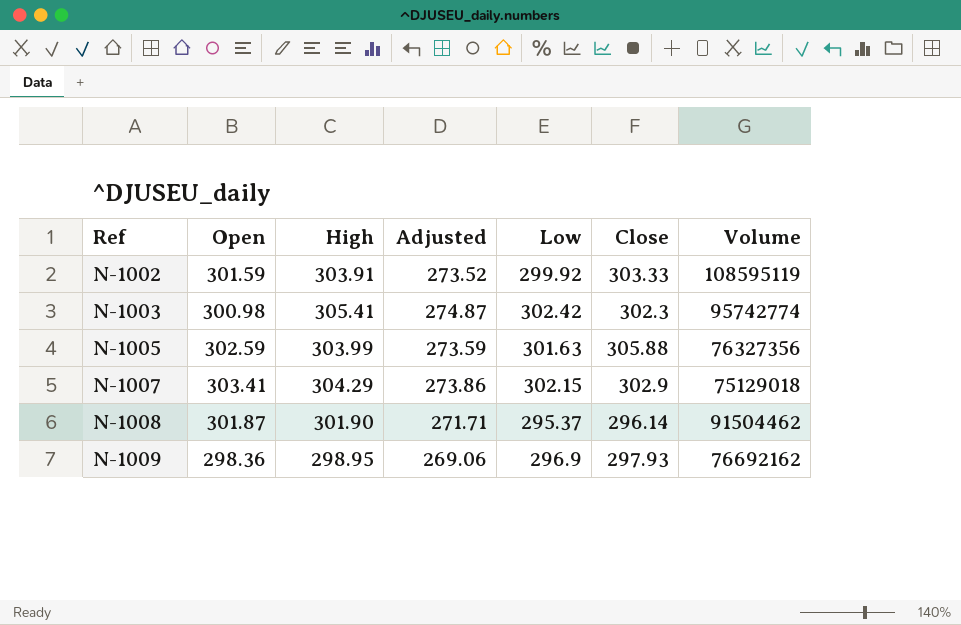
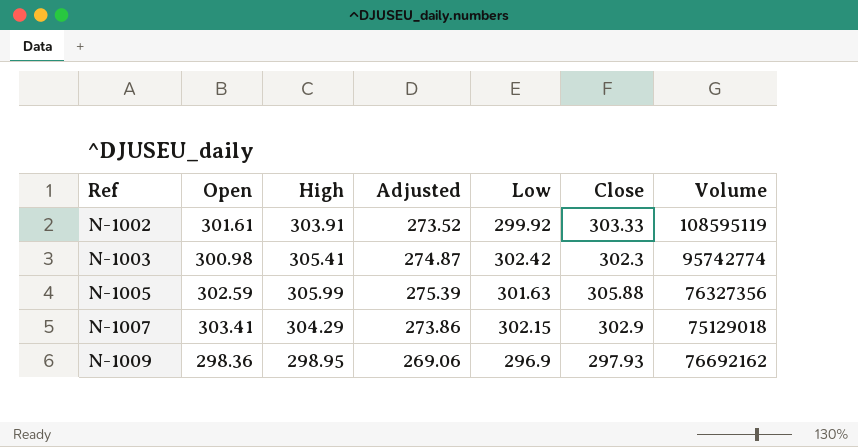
row N-1008: 301.87 | 301.90 | 271.71 | 295.37 | 296.14 | 91504462 -> none
N-1002 | Open: 301.59 -> 301.61
N-1005 | High: 303.99 -> 305.99
N-1005 | Adjusted: 273.59 -> 275.39

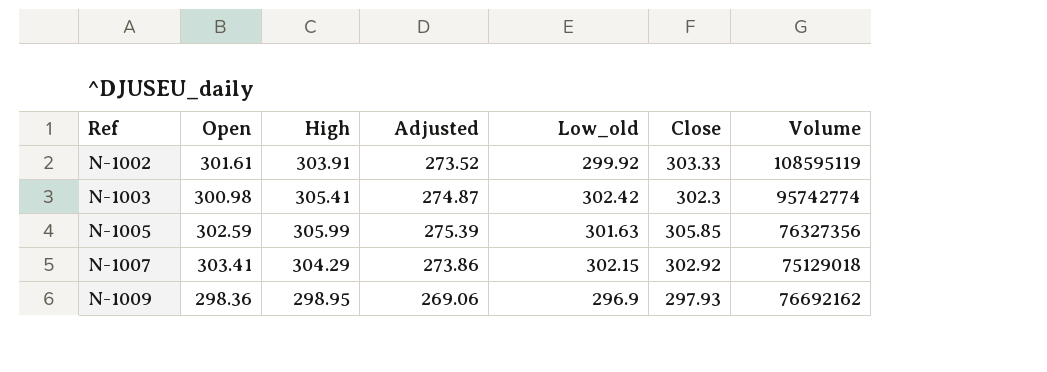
column name: Low -> Low_old
N-1005 | Close: 305.88 -> 305.85
N-1007 | Close: 302.9 -> 302.92

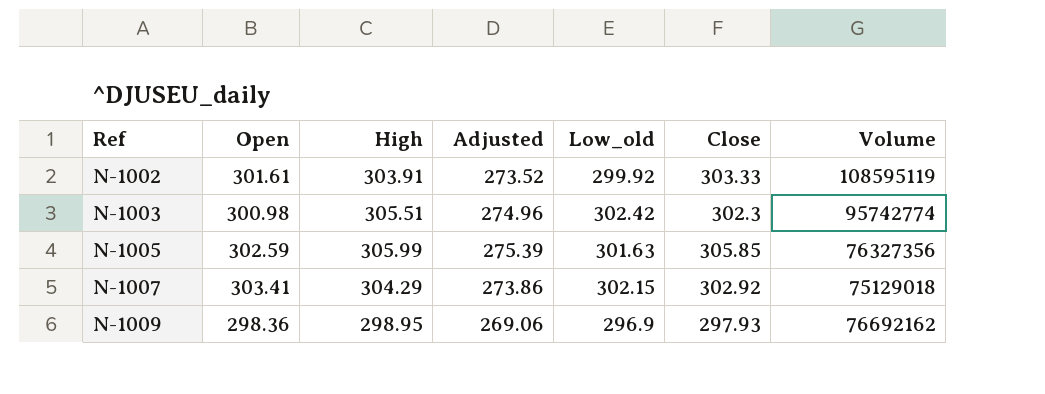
N-1003 | High: 305.41 -> 305.51
N-1003 | Adjusted: 274.87 -> 274.96

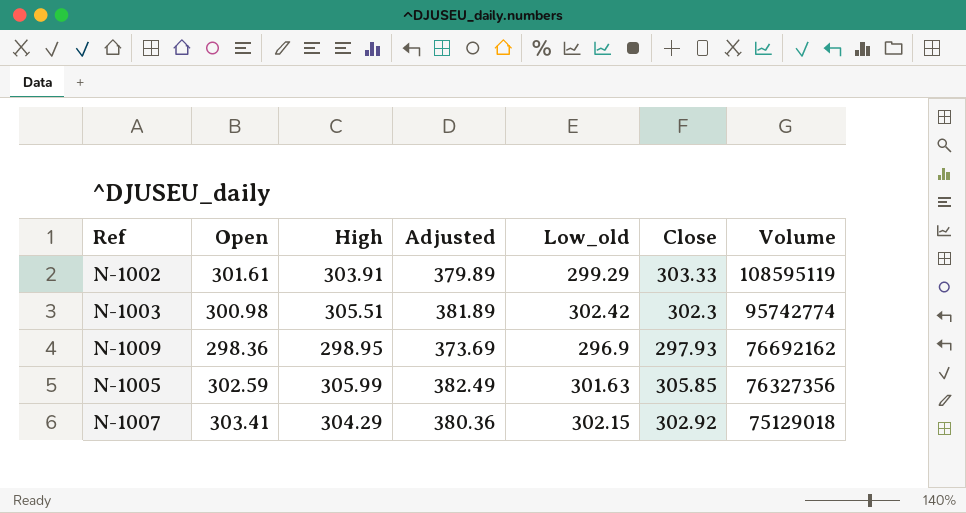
row order: Ref ascending -> Volume descending
column Adjusted | formula: [High] * 0.9 -> [High] * 1.25
N-1002 | Low_old: 299.92 -> 299.29

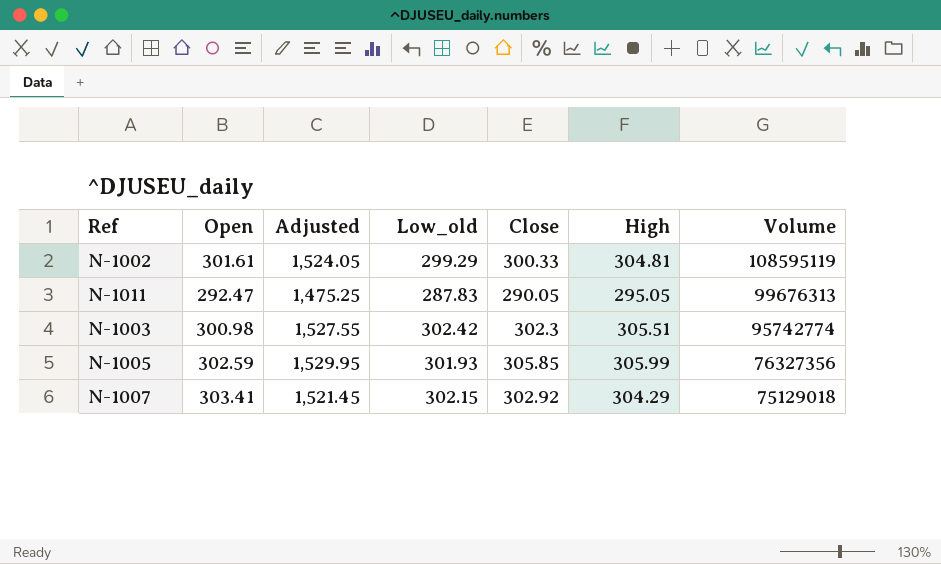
column Adjusted | formula: [High] * 1.25 -> [High] * 5
column High | position: 3 -> 6
row N-1009: 298.36 | 298.95 | 373.69 | 296.9 | 297.93 | 76692162 -> none
N-1002 | Close: 303.33 -> 300.33
N-1002 | High: 303.91 -> 304.81
row N-1011: none -> 292.47 | 1,475.25 | 287.83 | 290.05 | 295.05 | 99676313
N-1005 | Low_old: 301.63 -> 301.93

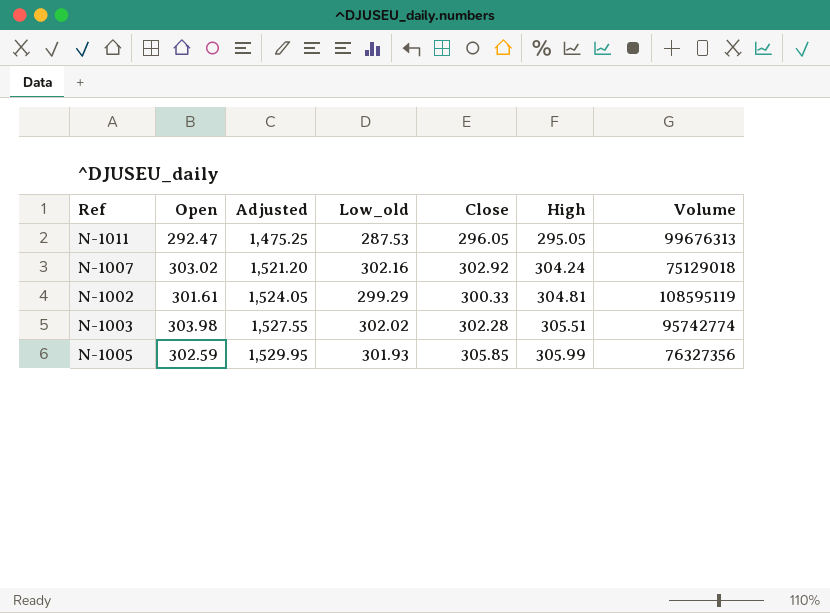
row order: Volume descending -> Adjusted ascending
N-1011 | Low_old: 287.83 -> 287.53
N-1011 | Close: 290.05 -> 296.05
N-1007 | Open: 303.41 -> 303.02
N-1007 | Adjusted: 1,521.45 -> 1,521.20
N-1007 | Low_old: 302.15 -> 302.16
N-1007 | High: 304.29 -> 304.24
N-1003 | Open: 300.98 -> 303.98
N-1003 | Low_old: 302.42 -> 302.02
N-1003 | Close: 302.3 -> 302.28

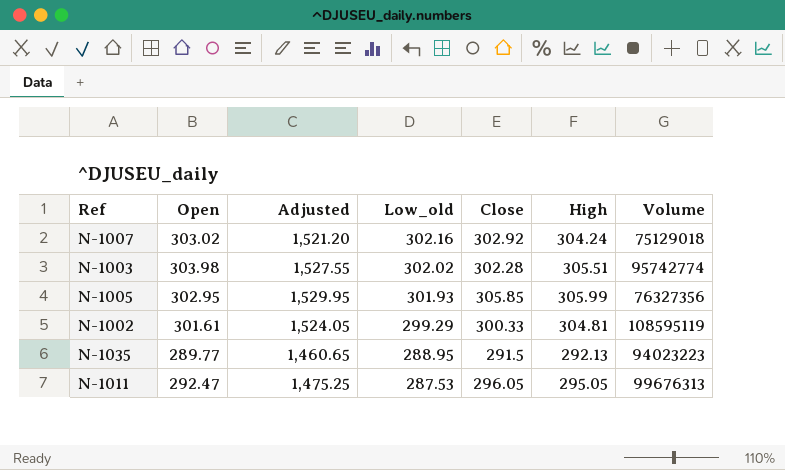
row order: Adjusted ascending -> Low_old descending
N-1005 | Open: 302.59 -> 302.95
row N-1035: none -> 289.77 | 1,460.65 | 288.95 | 291.5 | 292.13 | 94023223

